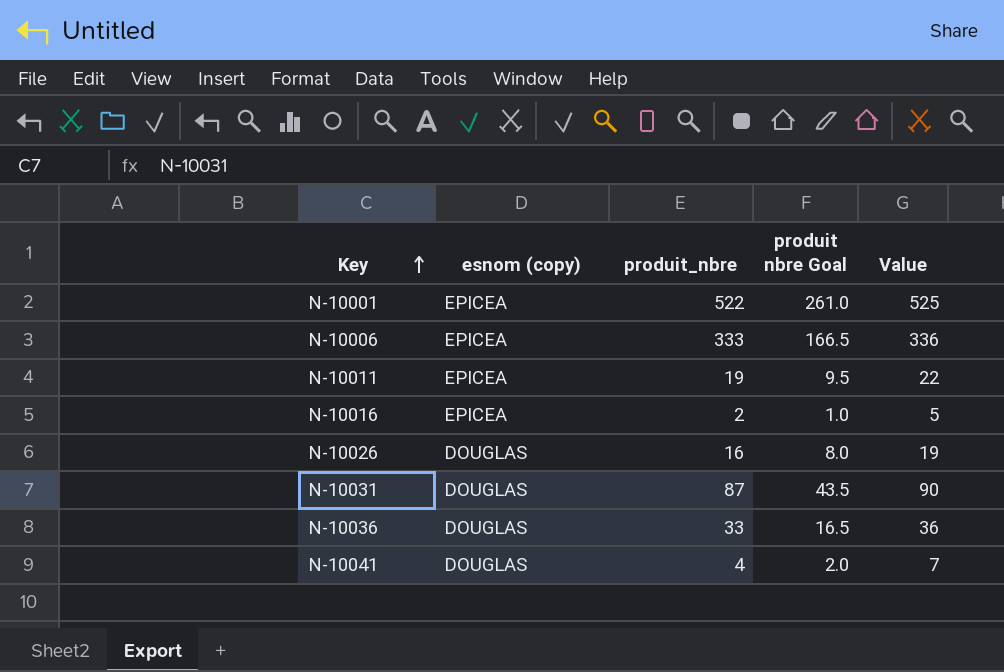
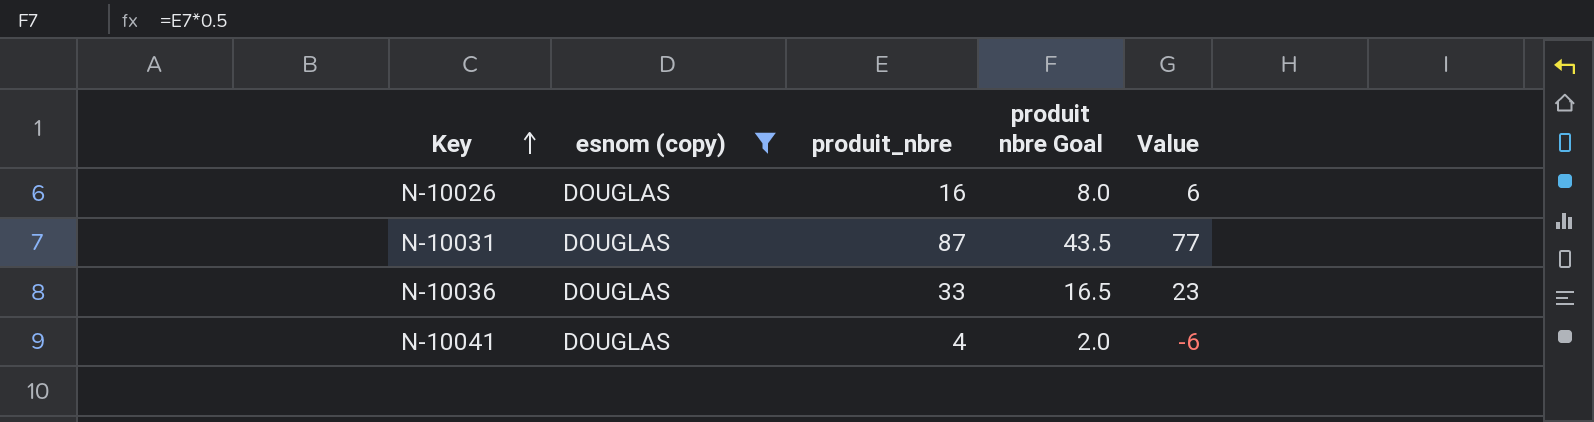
filter: none -> esnom (copy) = DOUGLAS
column Value | formula: [produit_nbre] + 3 -> [produit_nbre] - 10

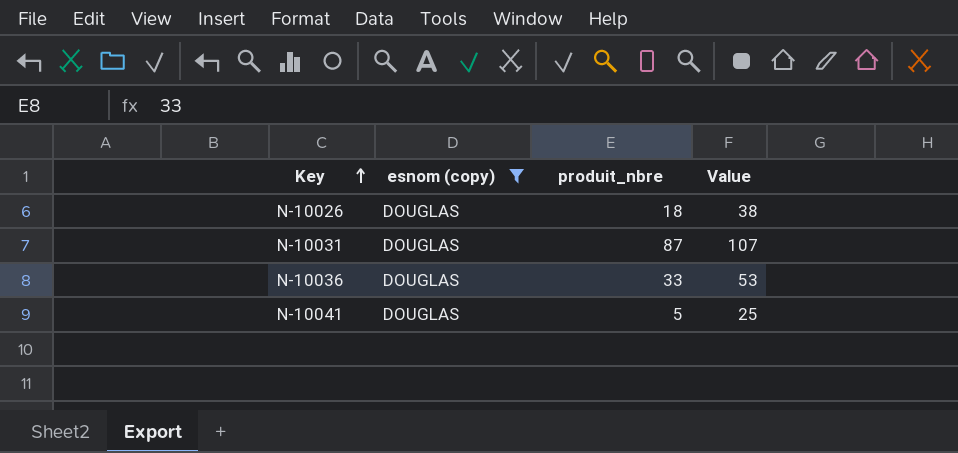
column produit nbre Goal | formula: [produit_nbre] * 0.5 -> none
column Value | formula: [produit_nbre] - 10 -> [produit_nbre] + 20
N-10026 | produit_nbre: 16 -> 18
N-10041 | produit_nbre: 4 -> 5

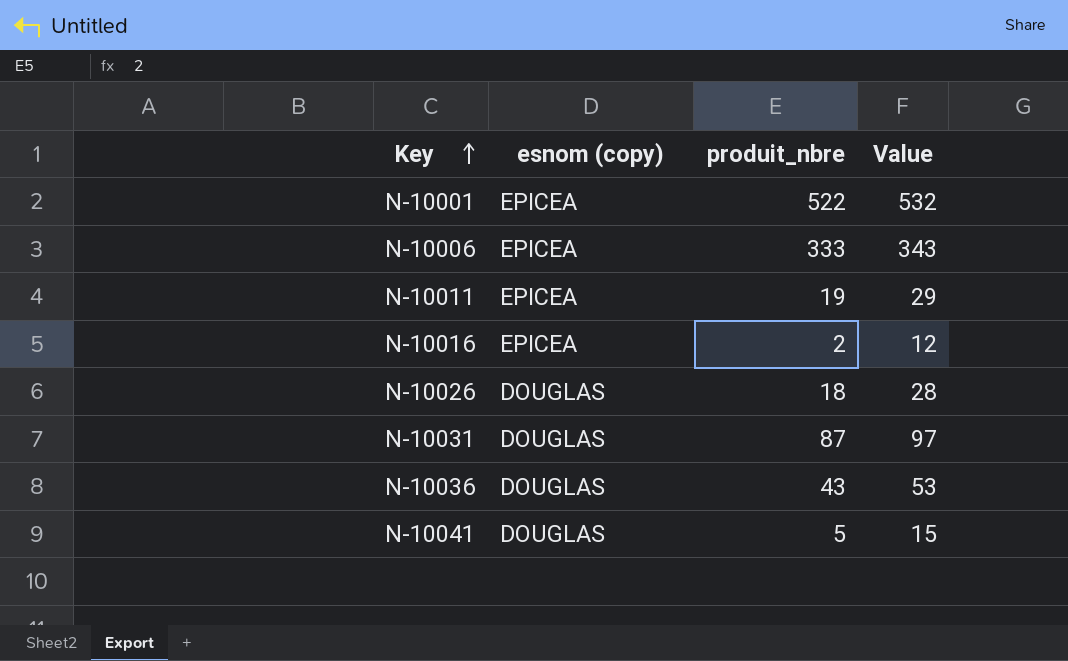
filter: esnom (copy) = DOUGLAS -> none
column Value | formula: [produit_nbre] + 20 -> [produit_nbre] + 10
N-10036 | produit_nbre: 33 -> 43

